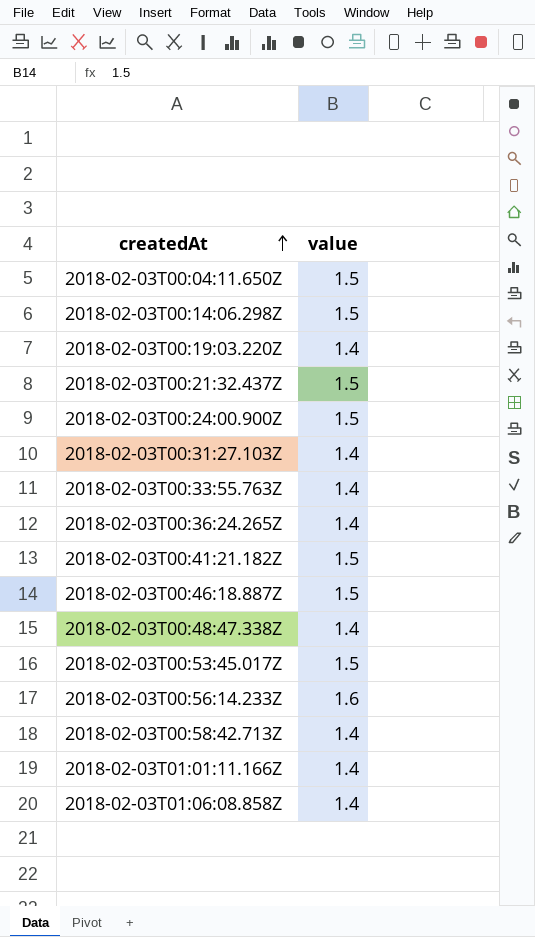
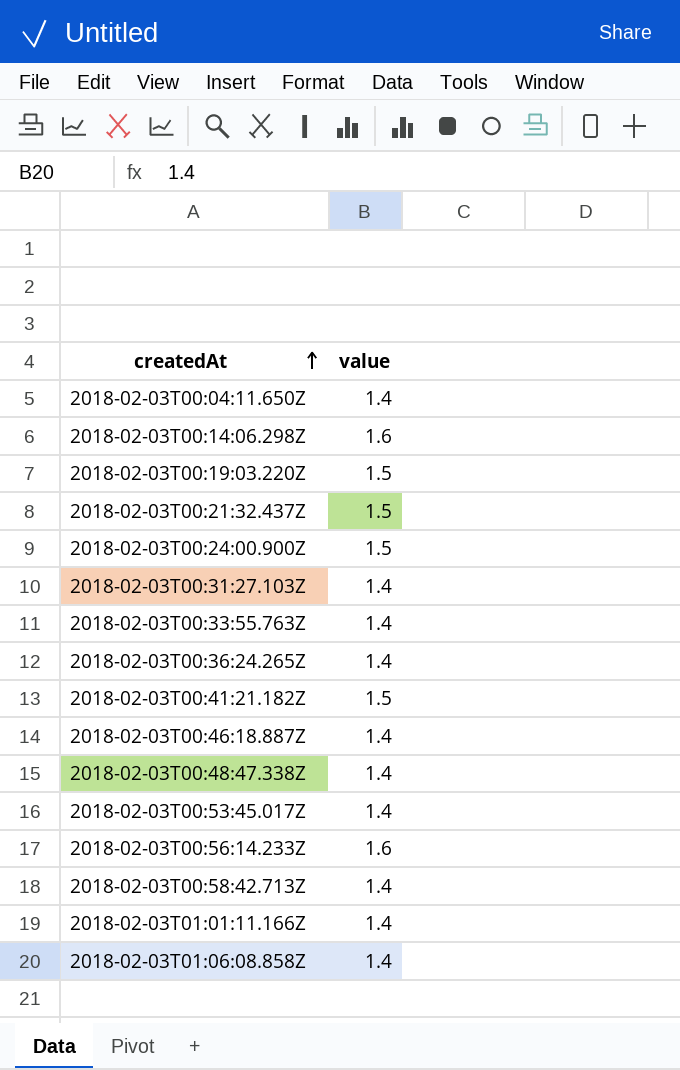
2018-02-03T00:04:11.650Z | value: 1.5 -> 1.4
2018-02-03T00:14:06.298Z | value: 1.5 -> 1.6
2018-02-03T00:19:03.220Z | value: 1.4 -> 1.5
2018-02-03T00:46:18.887Z | value: 1.5 -> 1.4
2018-02-03T00:53:45.017Z | value: 1.5 -> 1.4

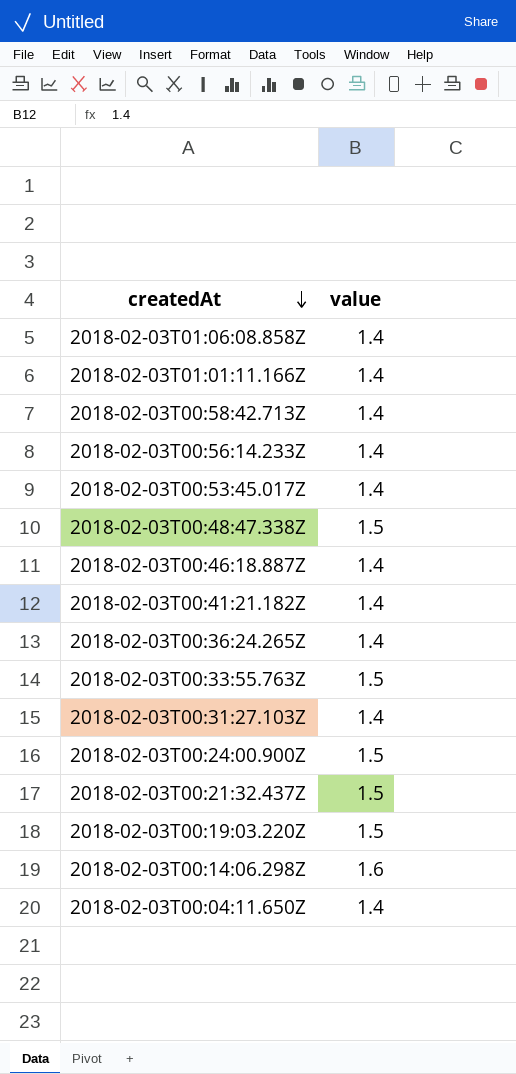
row order: createdAt ascending -> createdAt descending
2018-02-03T00:56:14.233Z | value: 1.6 -> 1.4
2018-02-03T00:48:47.338Z | value: 1.4 -> 1.5
2018-02-03T00:41:21.182Z | value: 1.5 -> 1.4
2018-02-03T00:33:55.763Z | value: 1.4 -> 1.5

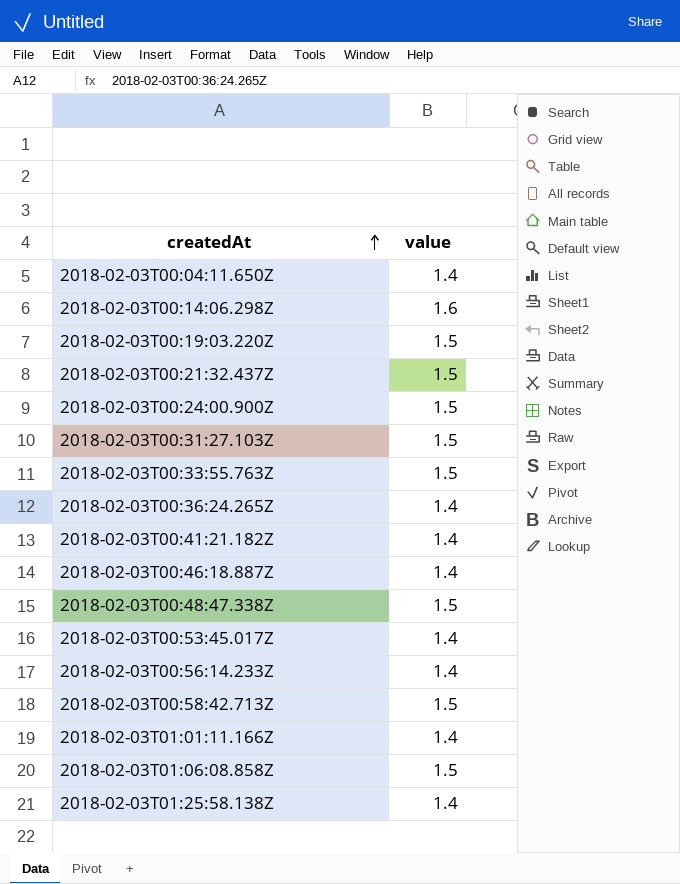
row order: createdAt descending -> createdAt ascending
2018-02-03T00:31:27.103Z | value: 1.4 -> 1.5
2018-02-03T00:58:42.713Z | value: 1.4 -> 1.5
2018-02-03T01:06:08.858Z | value: 1.4 -> 1.5
row 2018-02-03T01:25:58.138Z: none -> 1.4

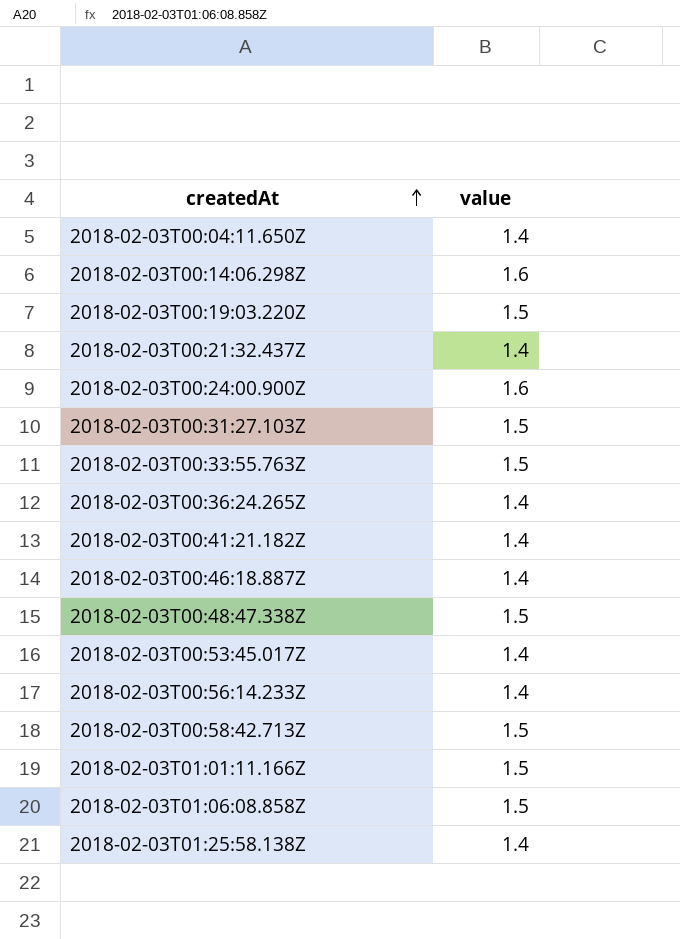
2018-02-03T00:21:32.437Z | value: 1.5 -> 1.4
2018-02-03T00:24:00.900Z | value: 1.5 -> 1.6
2018-02-03T01:01:11.166Z | value: 1.4 -> 1.5

